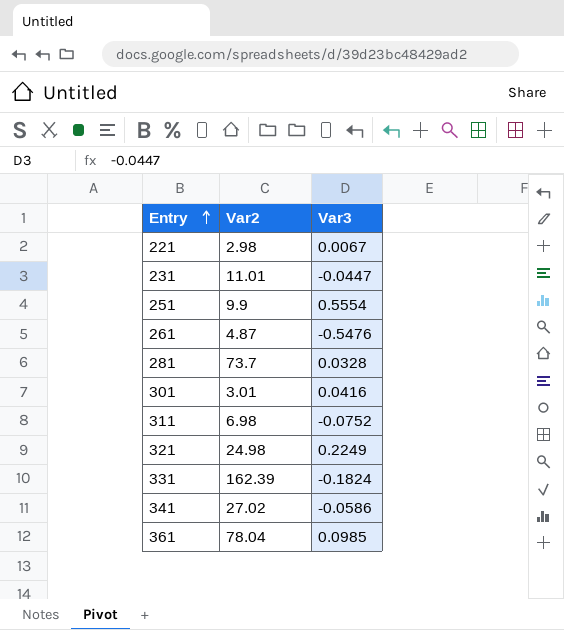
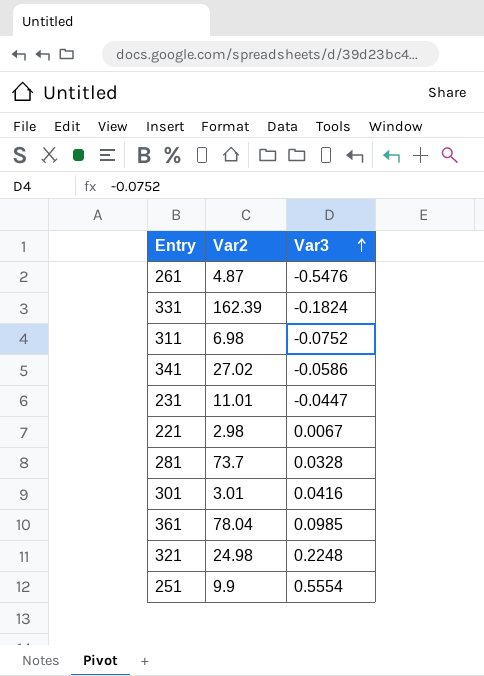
row order: Entry ascending -> Var3 ascending
321 | Var3: 0.2249 -> 0.2248

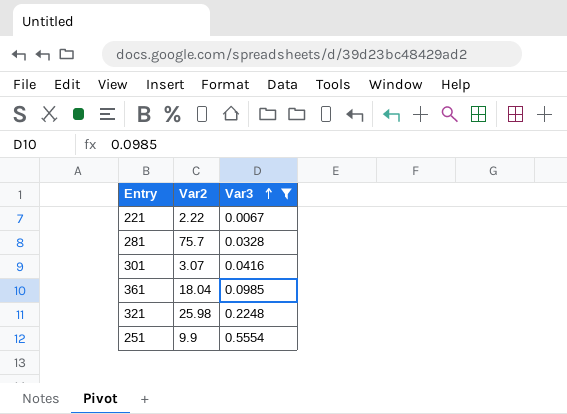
filter: none -> Var3 >= 0.0067
221 | Var2: 2.98 -> 2.22
281 | Var2: 73.7 -> 75.7
301 | Var2: 3.01 -> 3.07
361 | Var2: 78.04 -> 18.04
321 | Var2: 24.98 -> 25.98

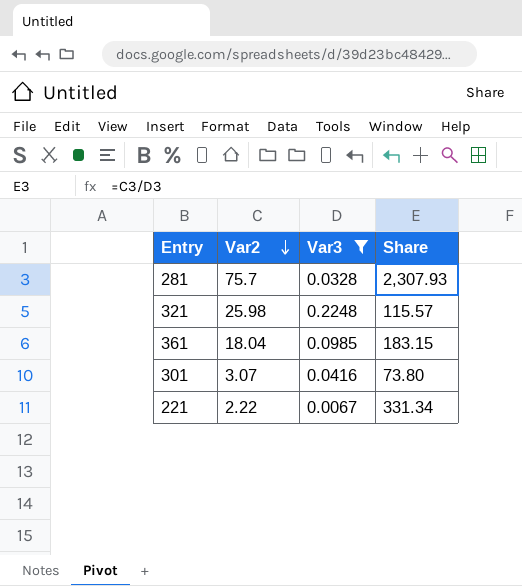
row order: Var3 ascending -> Var2 descending
column Share | formula: none -> [Var2] / [Var3]
row 251: 9.9 | 0.5554 -> none

